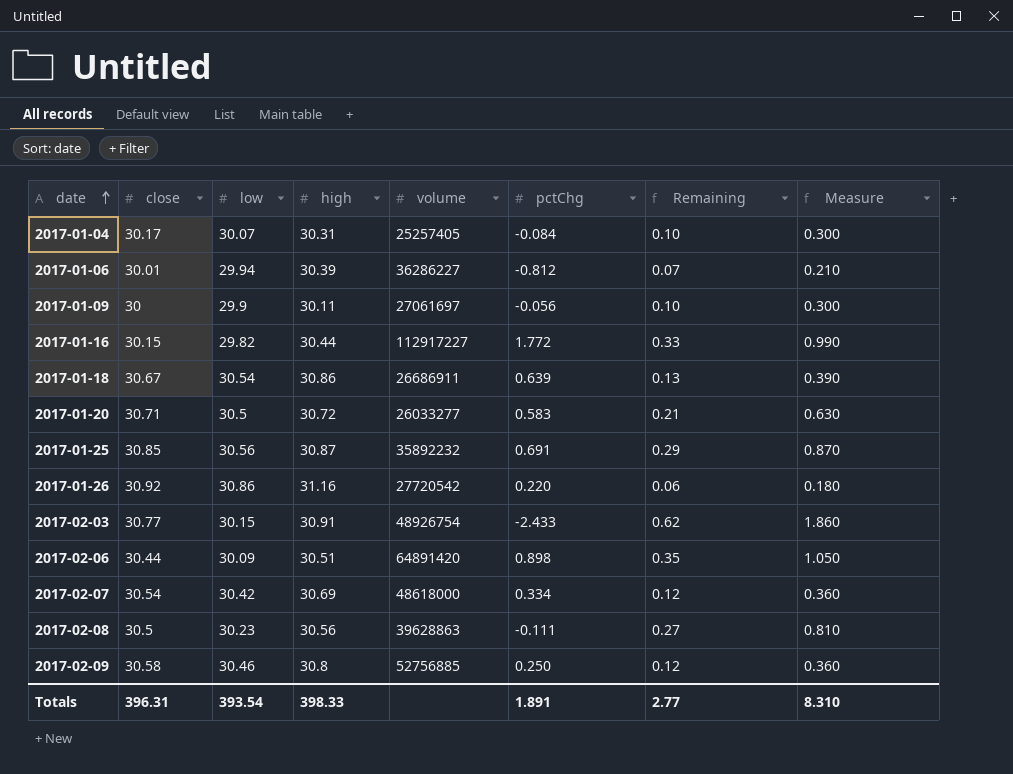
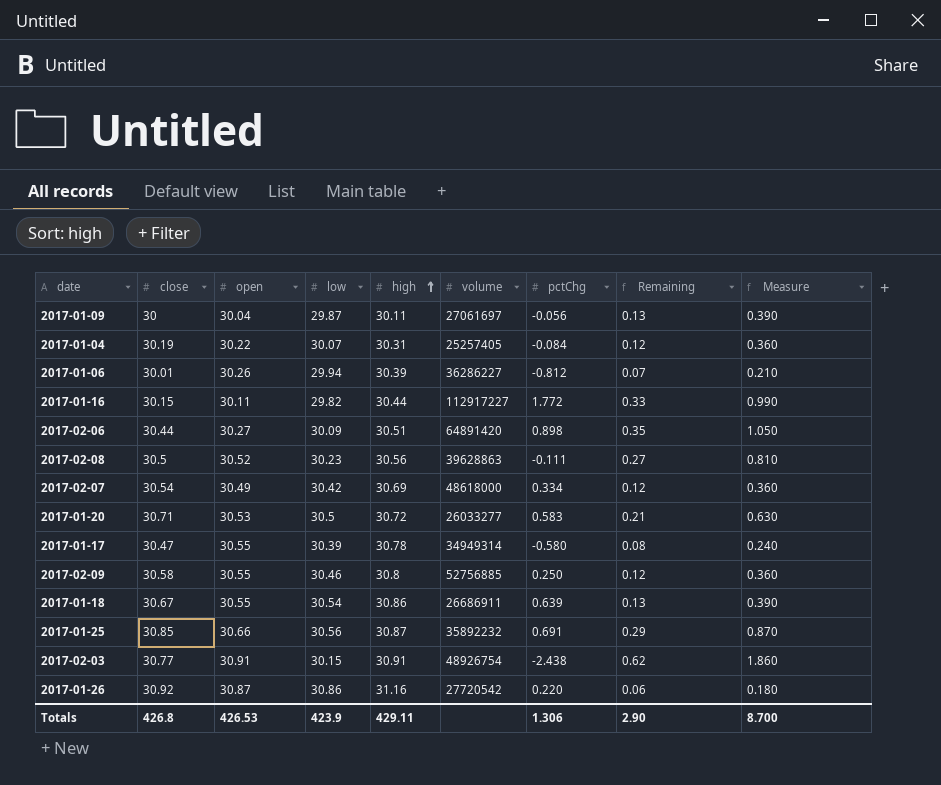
row order: date ascending -> high ascending
column open | position: none -> 3
2017-01-09 | low: 29.9 -> 29.87
2017-01-09 | Remaining: 0.10 -> 0.13
2017-01-09 | Measure: 0.300 -> 0.390
2017-01-04 | close: 30.17 -> 30.19
2017-01-04 | Remaining: 0.10 -> 0.12
2017-01-04 | Measure: 0.300 -> 0.360
row 2017-01-17: none -> 30.47 | 30.55 | 30.39 | 30.78 | 34949314 | -0.580 | 0.08 | 0.240
2017-02-03 | pctChg: -2.433 -> -2.438
Totals | close: 396.31 -> 426.8
Totals | low: 393.54 -> 423.9
Totals | high: 398.33 -> 429.11
Totals | pctChg: 1.891 -> 1.306
Totals | Remaining: 2.77 -> 2.90
Totals | Measure: 8.310 -> 8.700

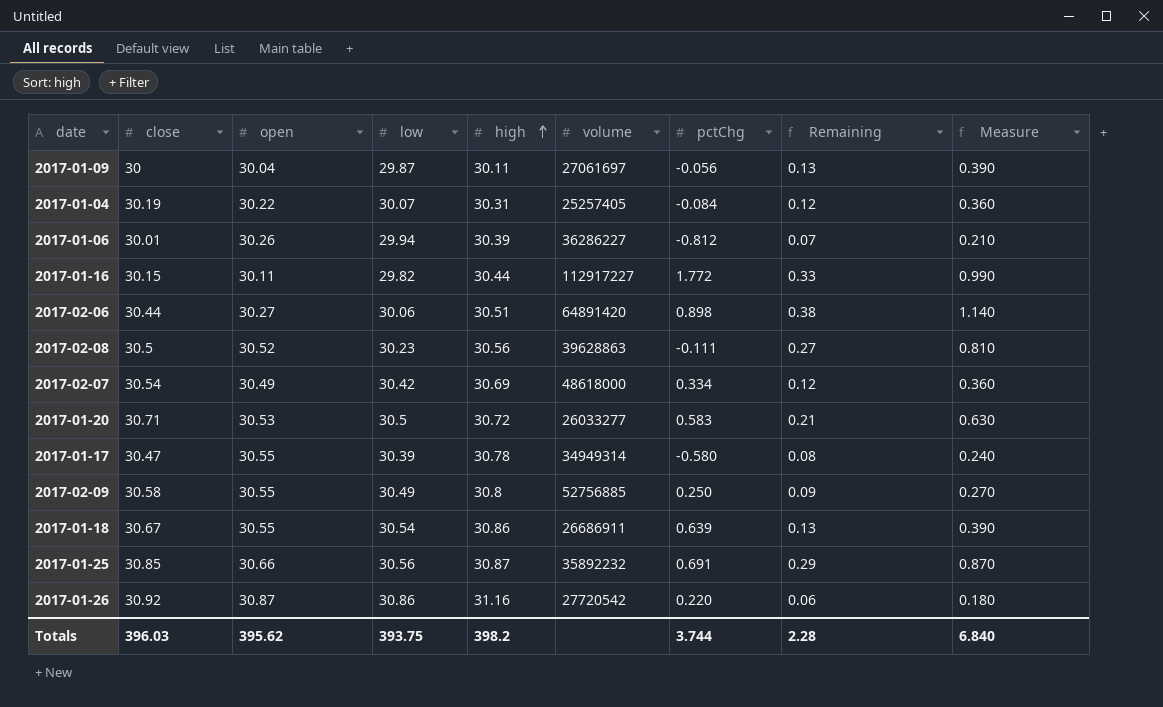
row 2017-02-03: 30.77 | 30.91 | 30.15 | 30.91 | 48926754 | -2.438 | 0.62 | 1.860 -> none
2017-02-06 | low: 30.09 -> 30.06
2017-02-06 | Remaining: 0.35 -> 0.38
2017-02-06 | Measure: 1.050 -> 1.140
2017-02-09 | low: 30.46 -> 30.49
2017-02-09 | Remaining: 0.12 -> 0.09
2017-02-09 | Measure: 0.360 -> 0.270
Totals | close: 426.8 -> 396.03
Totals | open: 426.53 -> 395.62
Totals | low: 423.9 -> 393.75
Totals | high: 429.11 -> 398.2
Totals | pctChg: 1.306 -> 3.744
Totals | Remaining: 2.90 -> 2.28
Totals | Measure: 8.700 -> 6.840

